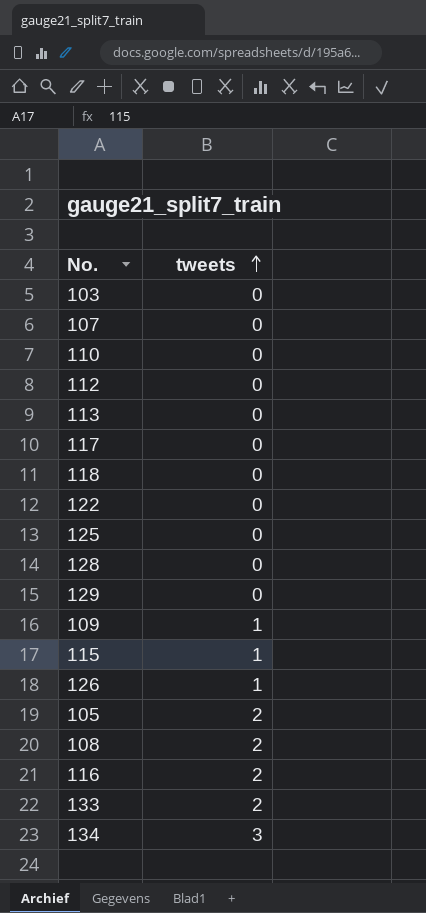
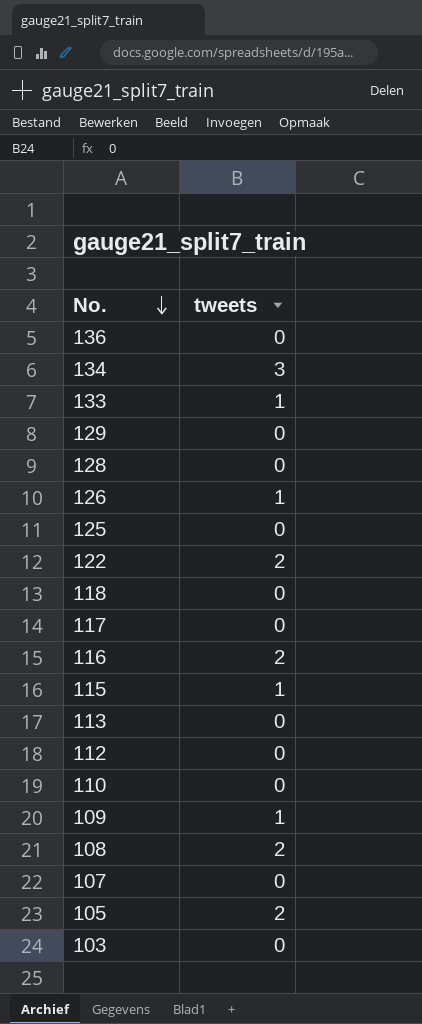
row order: tweets ascending -> No. descending
row 136: none -> 0
133 | tweets: 2 -> 1
122 | tweets: 0 -> 2

